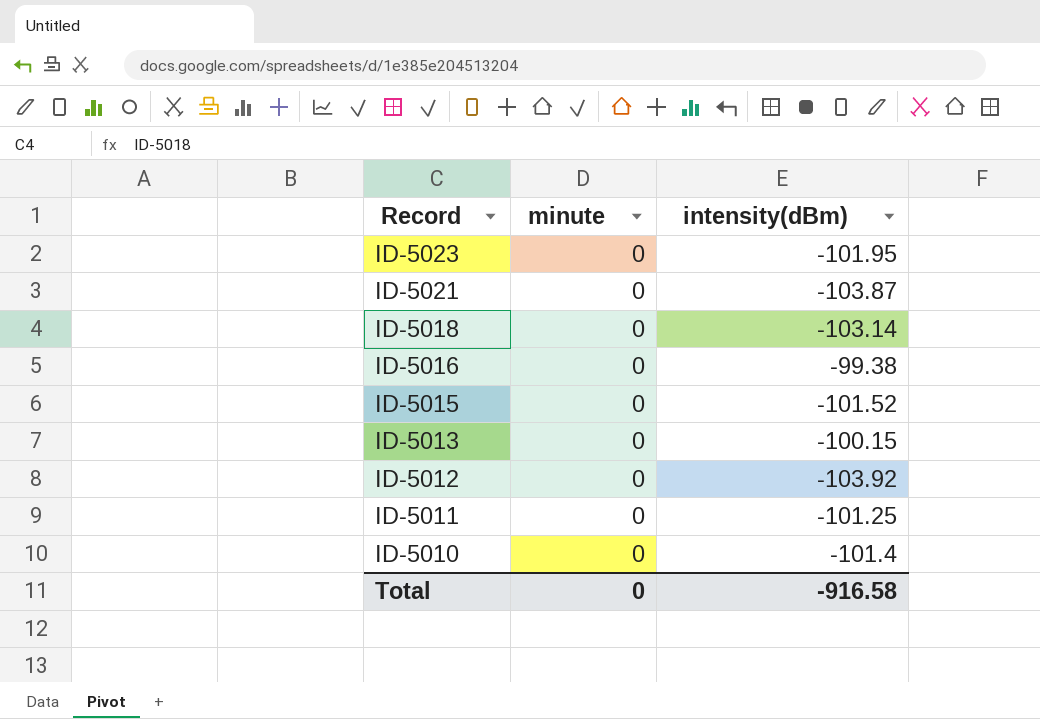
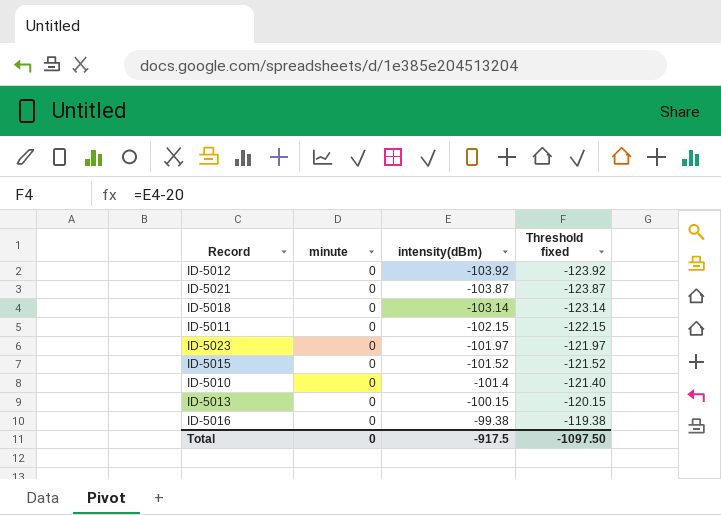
row order: Record descending -> intensity(dBm) ascending
column Threshold fixed | formula: none -> [intensity(dBm)] - 20
ID-5011 | intensity(dBm): -101.25 -> -102.15
ID-5023 | intensity(dBm): -101.95 -> -101.97
Total | intensity(dBm): -916.58 -> -917.5

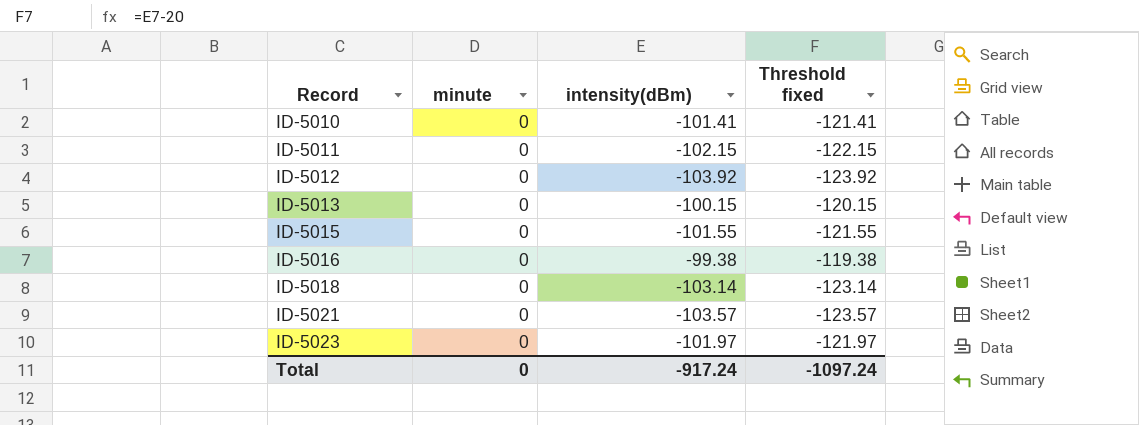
row order: intensity(dBm) ascending -> Record ascending
ID-5010 | intensity(dBm): -101.4 -> -101.41
ID-5010 | Threshold fixed: -121.40 -> -121.41
ID-5015 | intensity(dBm): -101.52 -> -101.55
ID-5015 | Threshold fixed: -121.52 -> -121.55
ID-5021 | intensity(dBm): -103.87 -> -103.57
ID-5021 | Threshold fixed: -123.87 -> -123.57
Total | intensity(dBm): -917.5 -> -917.24
Total | Threshold fixed: -1097.50 -> -1097.24

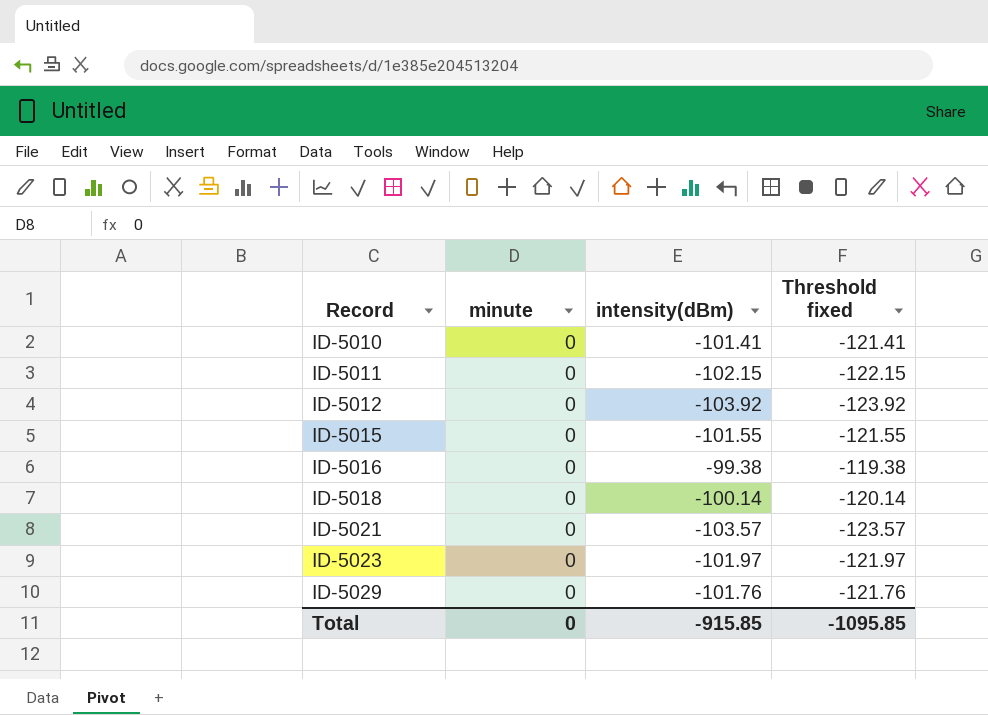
row ID-5013: 0 | -100.15 | -120.15 -> none
ID-5018 | intensity(dBm): -103.14 -> -100.14
ID-5018 | Threshold fixed: -123.14 -> -120.14
row ID-5029: none -> 0 | -101.76 | -121.76
Total | intensity(dBm): -917.24 -> -915.85
Total | Threshold fixed: -1097.24 -> -1095.85

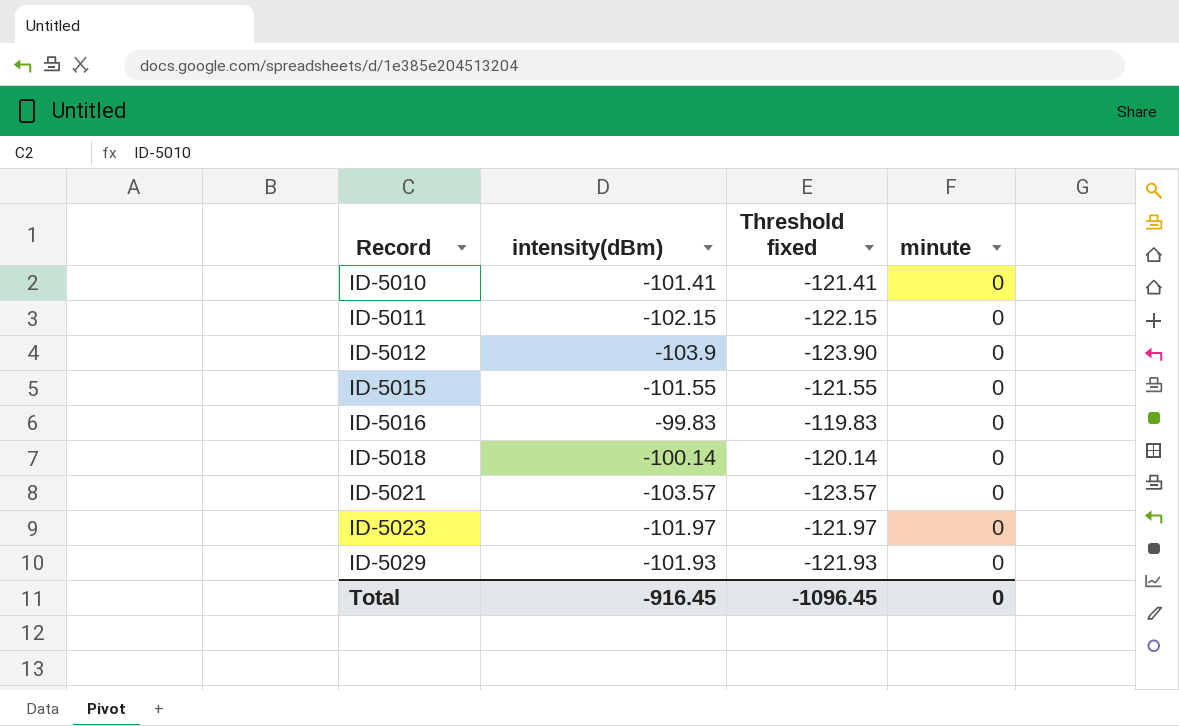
column minute | position: 2 -> 4
ID-5012 | intensity(dBm): -103.92 -> -103.9
ID-5012 | Threshold fixed: -123.92 -> -123.90
ID-5016 | intensity(dBm): -99.38 -> -99.83
ID-5016 | Threshold fixed: -119.38 -> -119.83
ID-5029 | intensity(dBm): -101.76 -> -101.93
ID-5029 | Threshold fixed: -121.76 -> -121.93
Total | intensity(dBm): -915.85 -> -916.45
Total | Threshold fixed: -1095.85 -> -1096.45

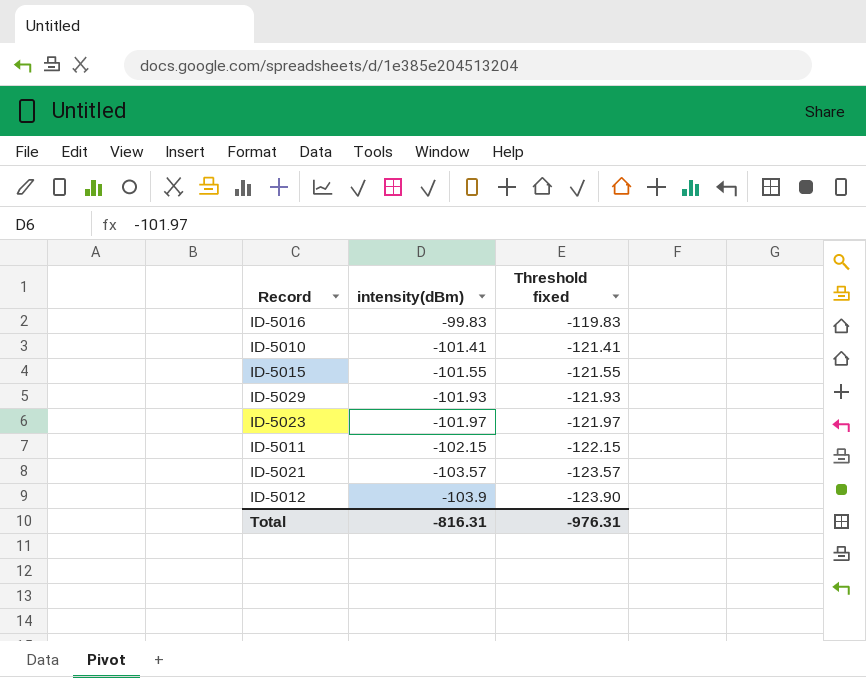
row order: Record ascending -> intensity(dBm) descending
column minute | position: 4 -> none
row ID-5018: -100.14 | -120.14 | 0 -> none
Total | intensity(dBm): -916.45 -> -816.31
Total | Threshold fixed: -1096.45 -> -976.31

